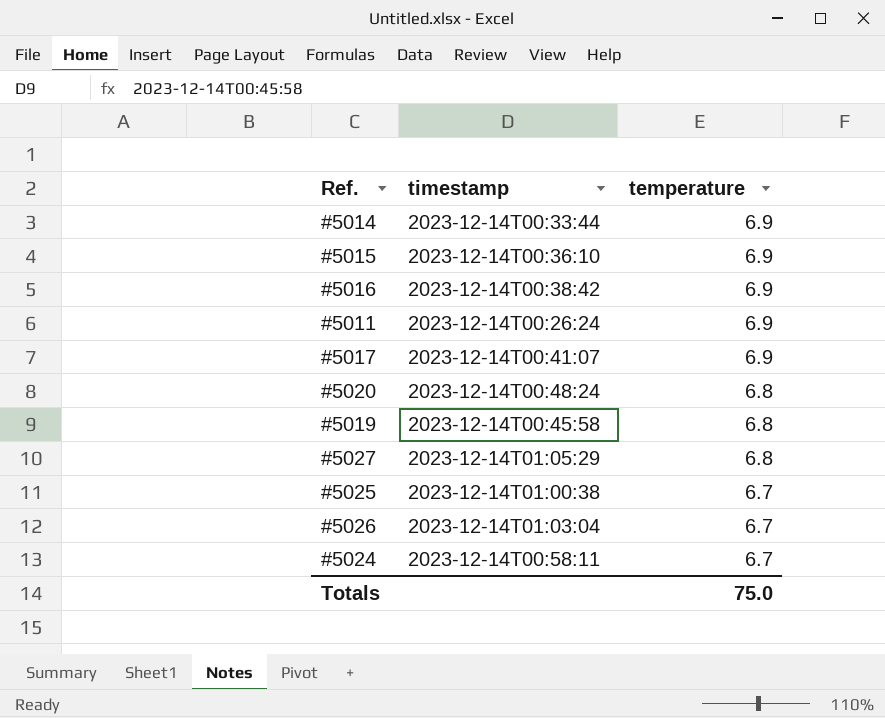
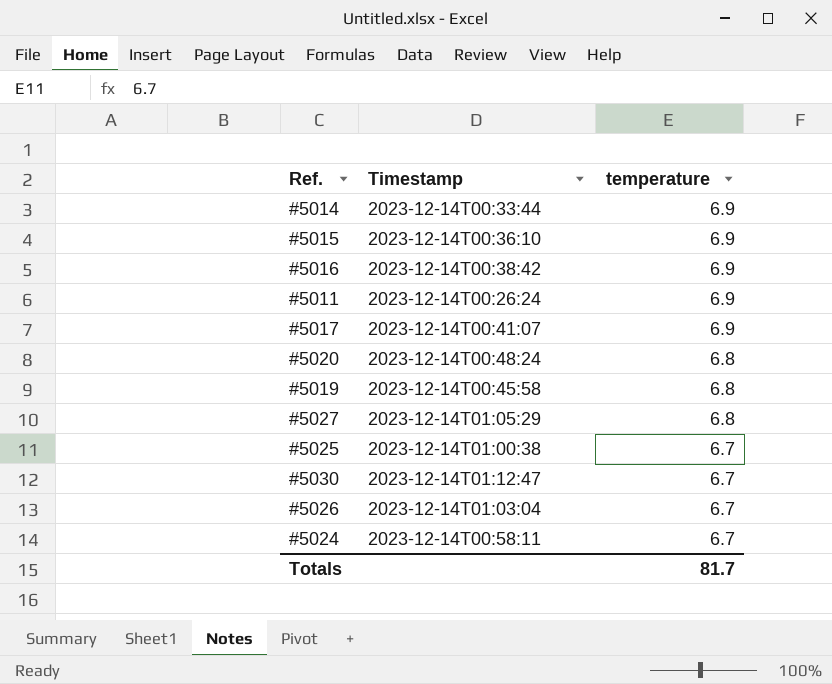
column name: timestamp -> Timestamp
row #5030: none -> 2023-12-14T01:12:47 | 6.7
Totals | temperature: 75.0 -> 81.7

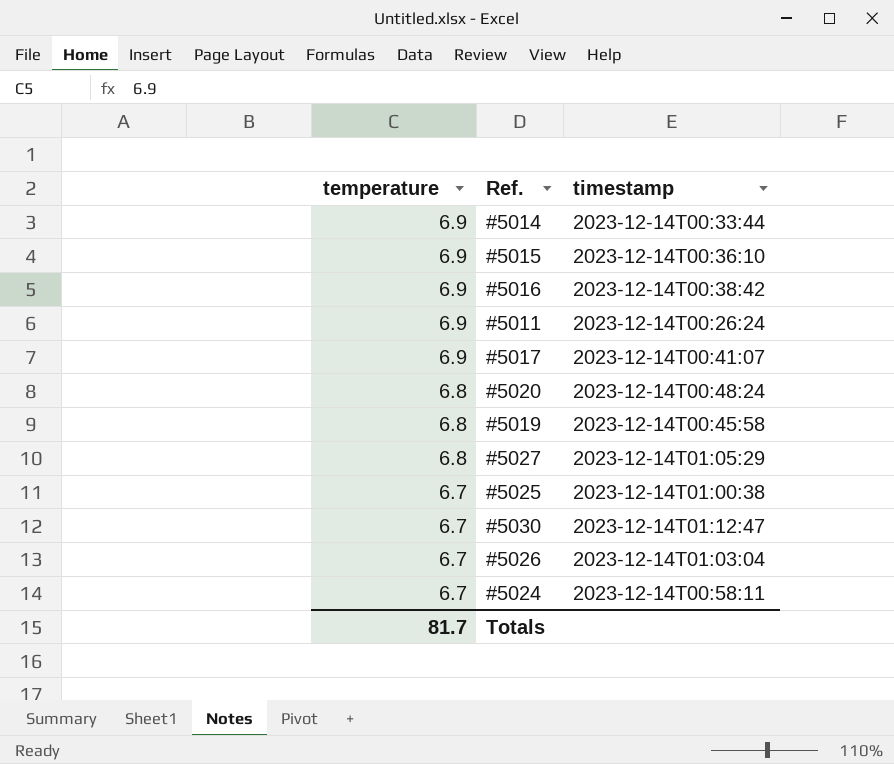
column temperature | position: 3 -> 1
column name: Timestamp -> timestamp

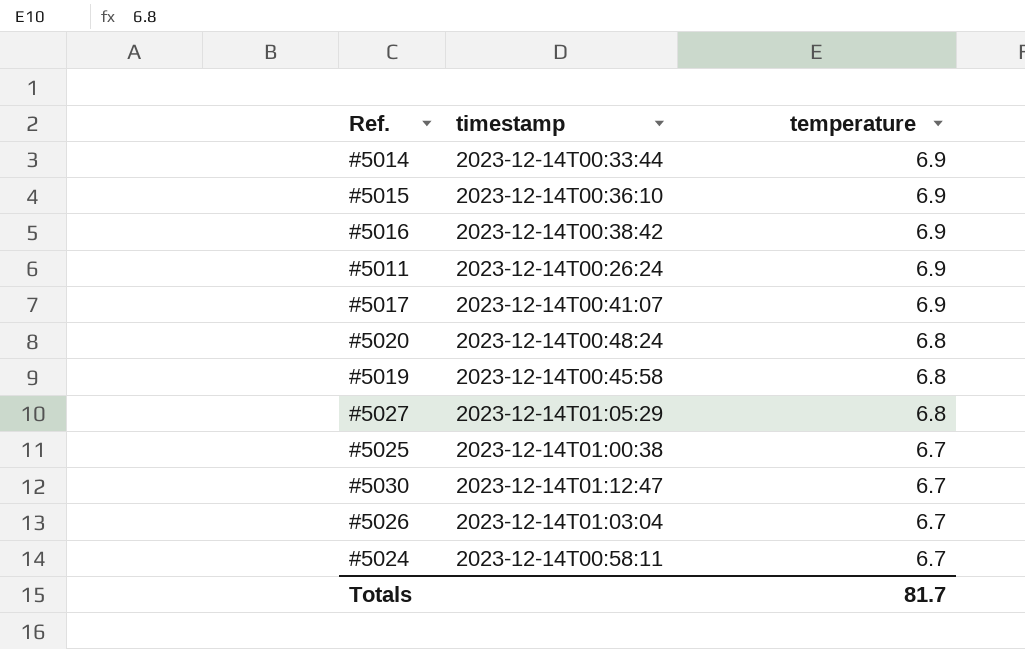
column temperature | position: 1 -> 3

